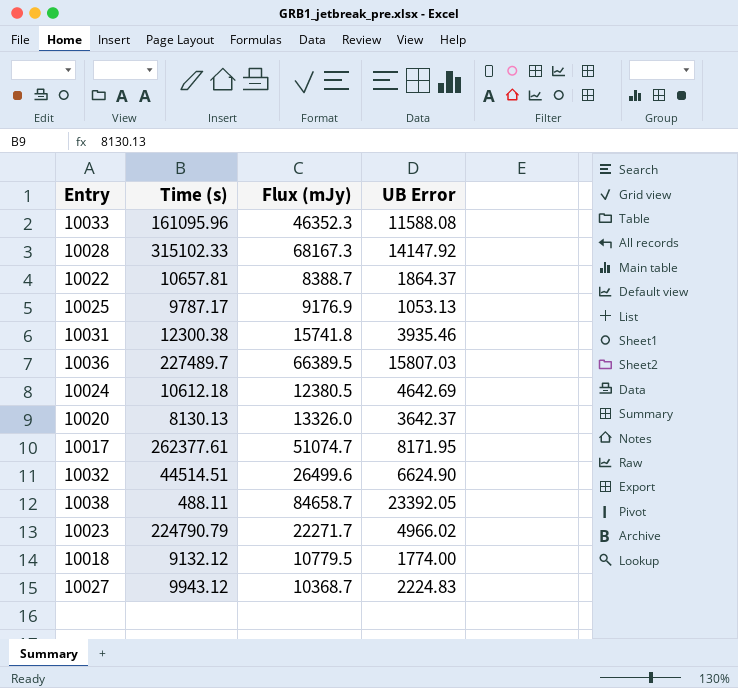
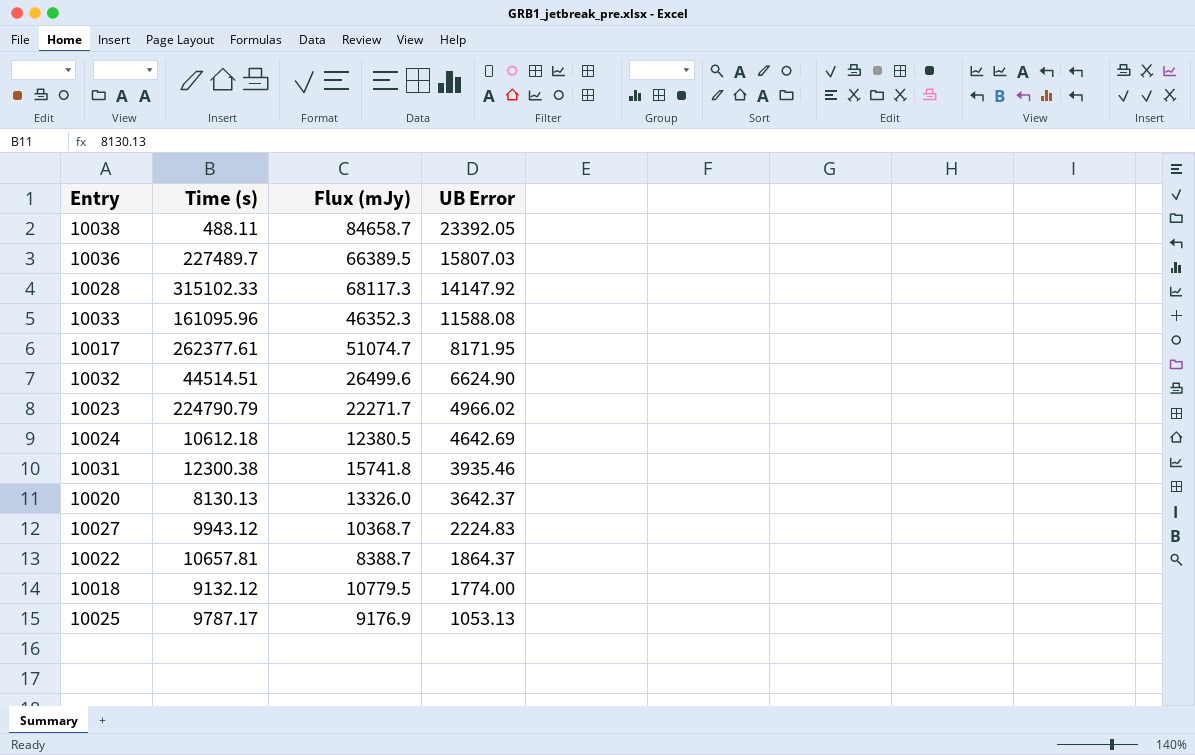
row order: none -> UB Error descending
10028 | Flux (mJy): 68167.3 -> 68117.3

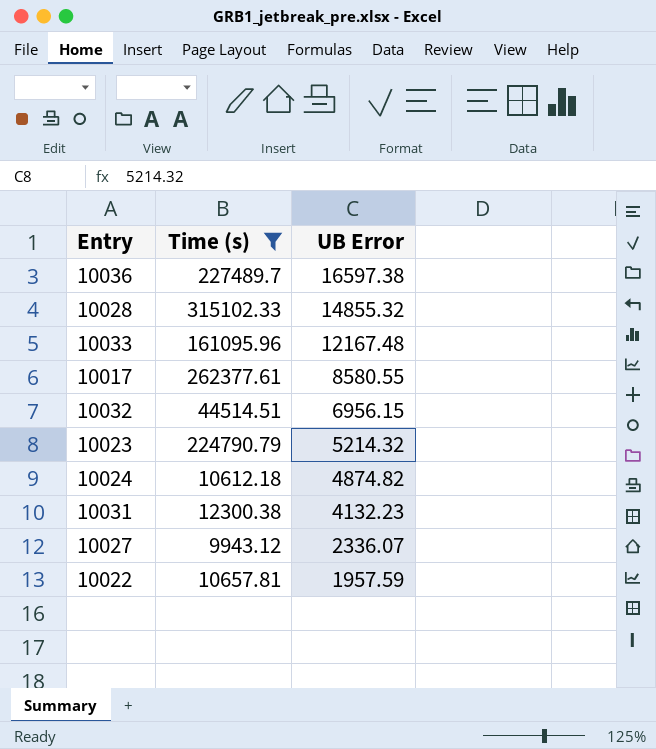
filter: none -> Time (s) >= 9943.12
column Flux (mJy) | position: 3 -> none
10036 | UB Error: 15807.03 -> 16597.38
10028 | UB Error: 14147.92 -> 14855.32
10033 | UB Error: 11588.08 -> 12167.48
10017 | UB Error: 8171.95 -> 8580.55
10032 | UB Error: 6624.90 -> 6956.15
10023 | UB Error: 4966.02 -> 5214.32
10024 | UB Error: 4642.69 -> 4874.82
10031 | UB Error: 3935.46 -> 4132.23
10027 | UB Error: 2224.83 -> 2336.07
10022 | UB Error: 1864.37 -> 1957.59

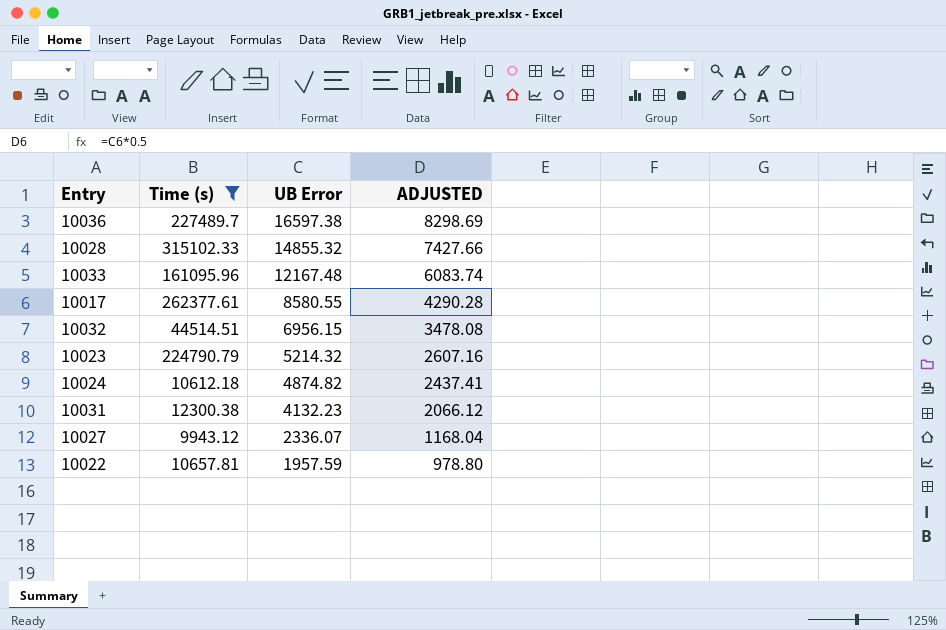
column ADJUSTED | formula: none -> [UB Error] * 0.5

